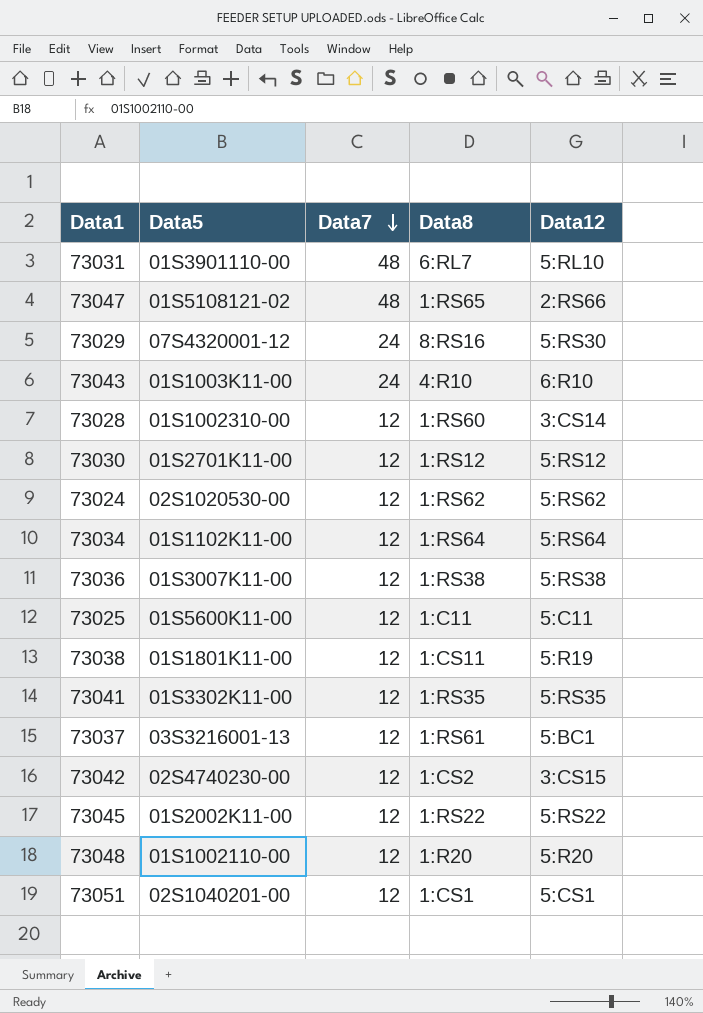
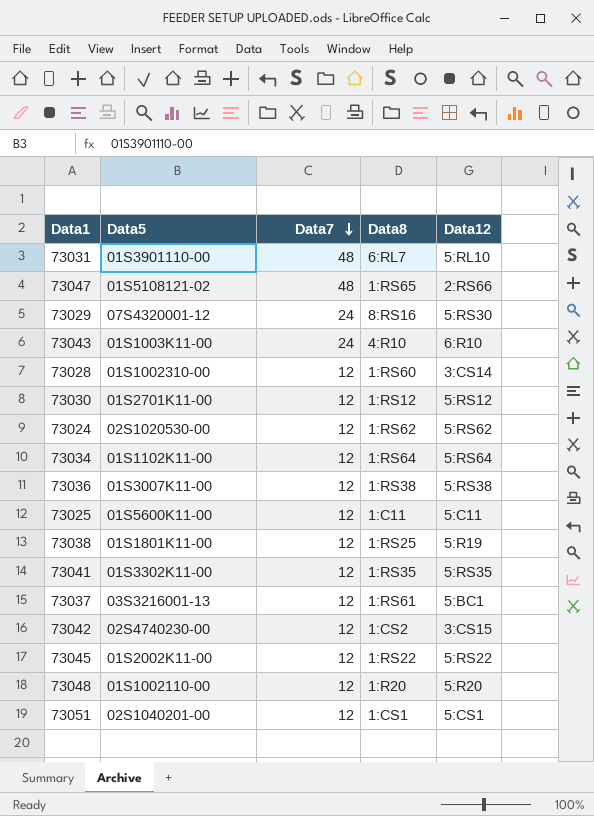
73038 | Data8: 1:CS11 -> 1:RS25

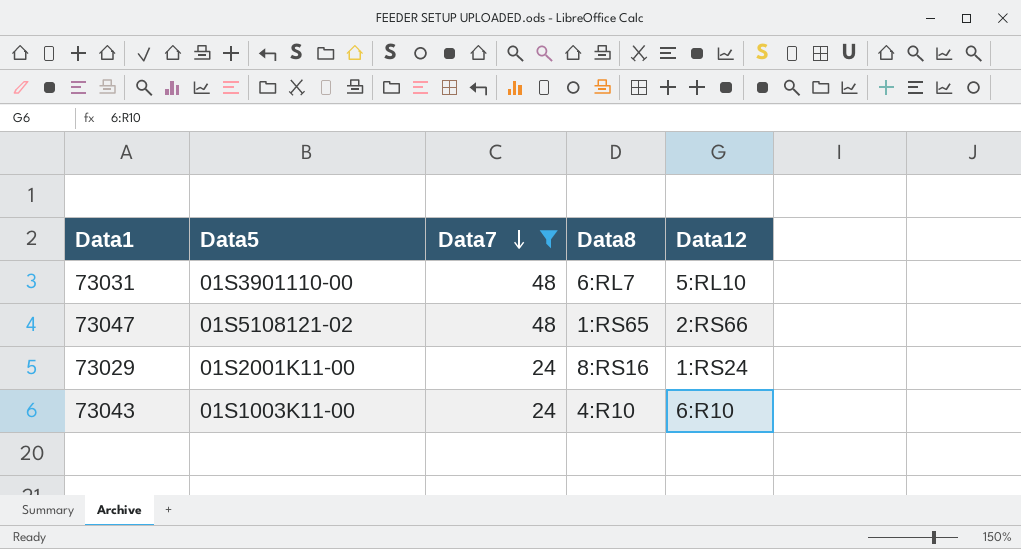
filter: none -> Data7 != 12
73029 | Data5: 07S4320001-12 -> 01S2001K11-00
73029 | Data12: 5:RS30 -> 1:RS24

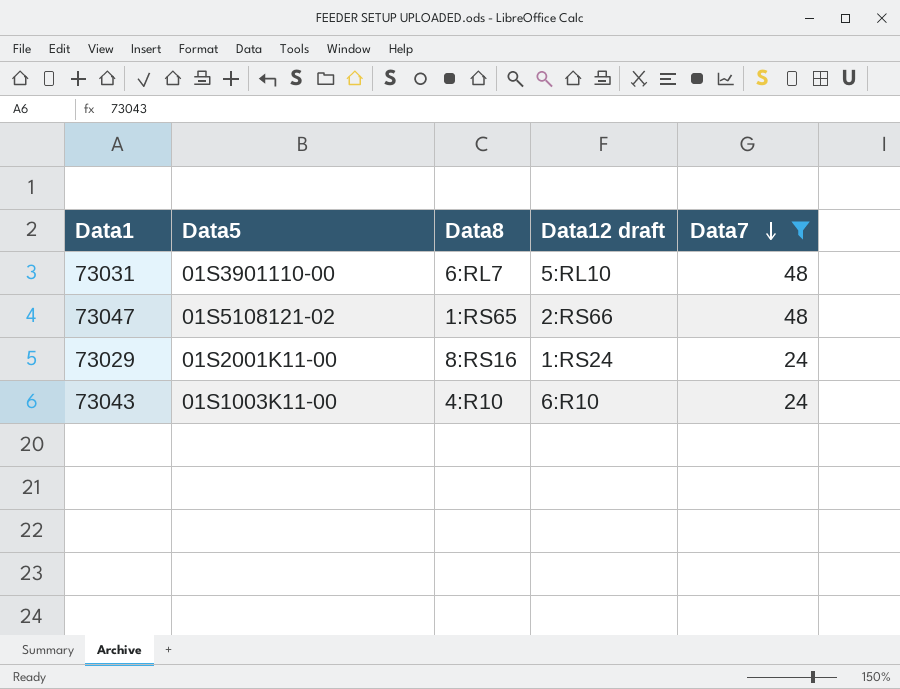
column name: Data12 -> Data12 draft
column Data7 | position: 3 -> 5

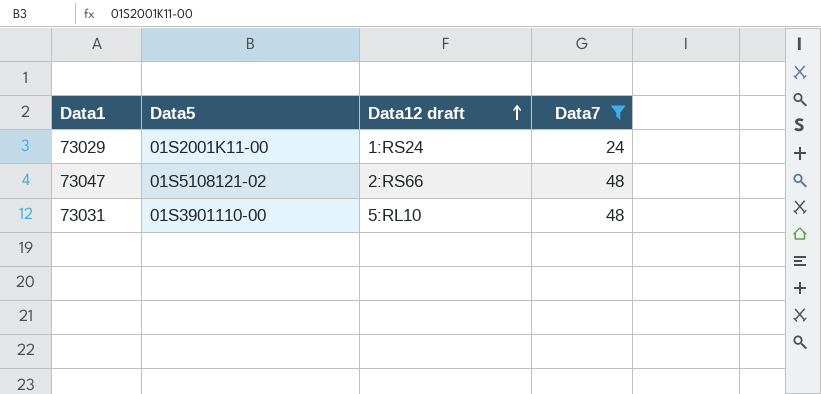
row order: Data7 descending -> Data12 draft ascending
column Data8 | position: 3 -> none
row 73043: 01S1003K11-00 | 4:R10 | 6:R10 | 24 -> none

